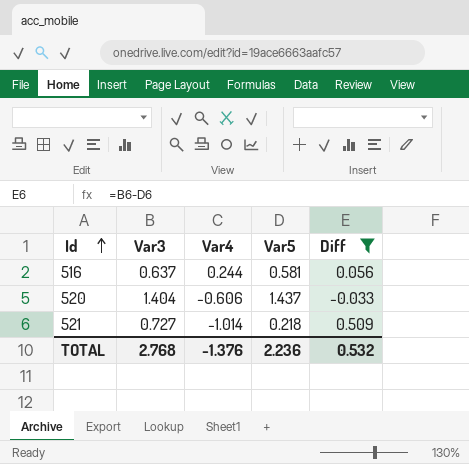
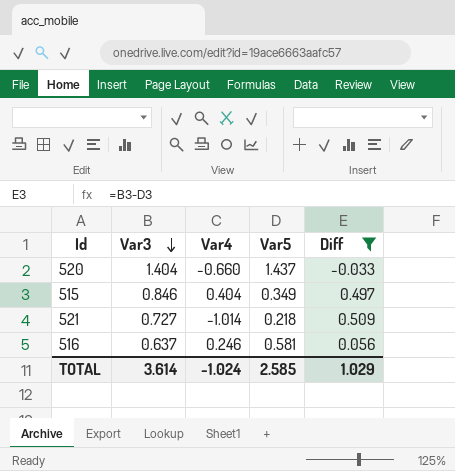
row order: Id ascending -> Var3 descending
520 | Var4: -0.606 -> -0.660
row 515: none -> 0.846 | 0.404 | 0.349 | 0.497
516 | Var4: 0.244 -> 0.246
TOTAL | Var3: 2.768 -> 3.614
TOTAL | Var4: -1.376 -> -1.024
TOTAL | Var5: 2.236 -> 2.585
TOTAL | Diff: 0.532 -> 1.029

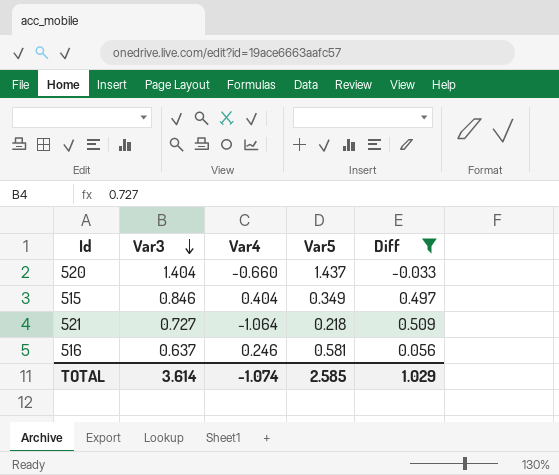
521 | Var4: -1.014 -> -1.064
TOTAL | Var4: -1.024 -> -1.074

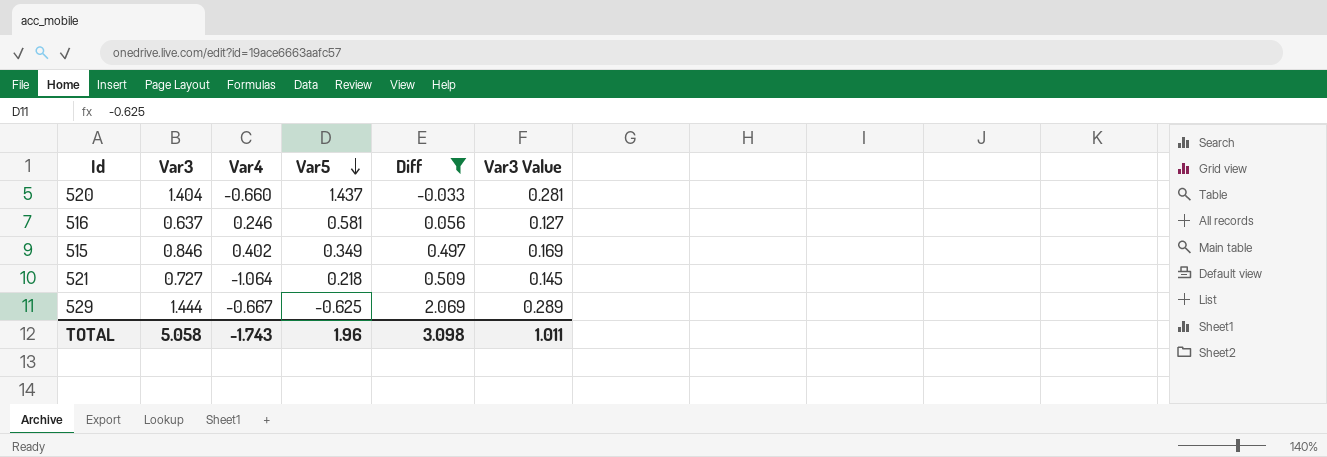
row order: Var3 descending -> Var5 descending
column Var3 Value | formula: none -> [Var3] * 0.2
515 | Var4: 0.404 -> 0.402
row 529: none -> 1.444 | -0.667 | -0.625 | 2.069 | 0.289
TOTAL | Var3: 3.614 -> 5.058
TOTAL | Var4: -1.074 -> -1.743
TOTAL | Var5: 2.585 -> 1.96
TOTAL | Diff: 1.029 -> 3.098

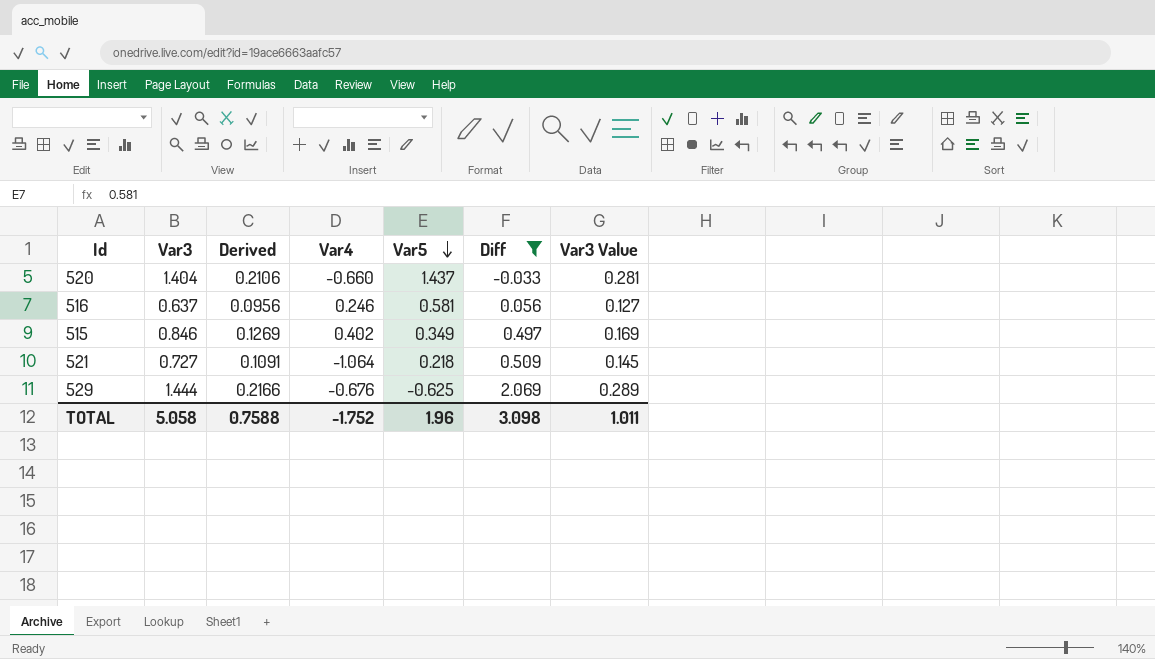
column Derived | formula: none -> [Var3] * 0.15
529 | Var4: -0.667 -> -0.676
TOTAL | Var4: -1.743 -> -1.752

